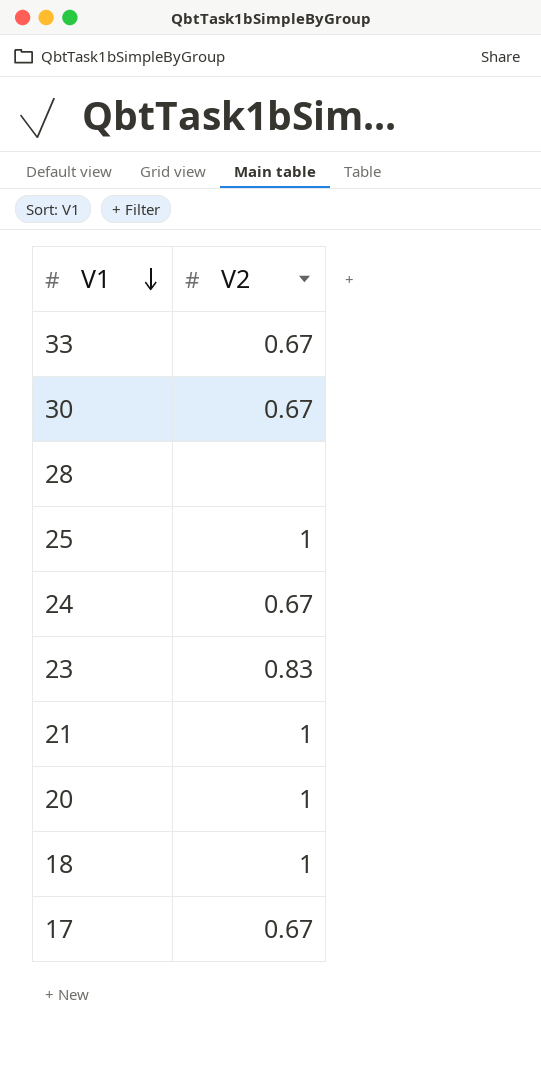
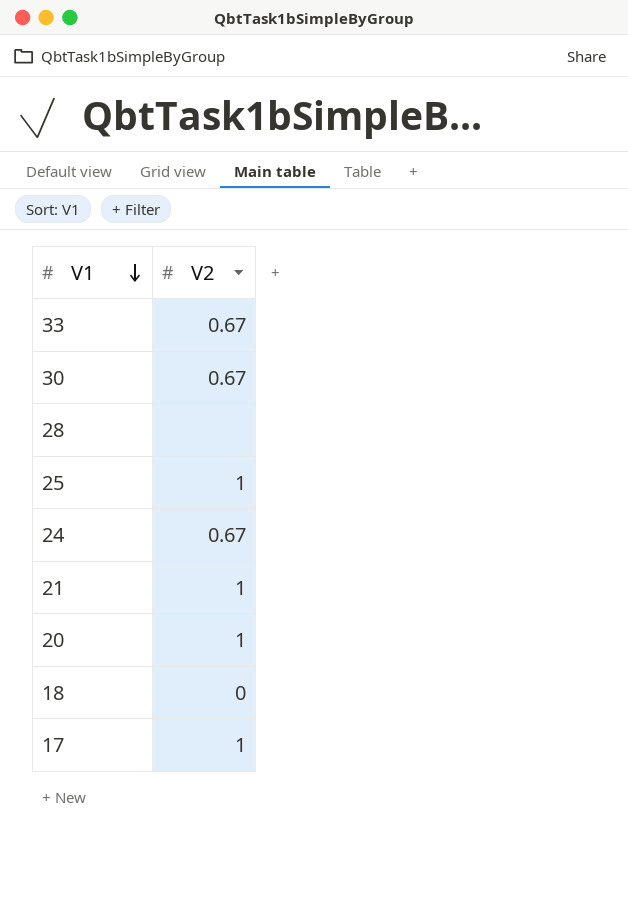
row 23: 0.83 -> none
18 | V2: 1 -> 0
17 | V2: 0.67 -> 1

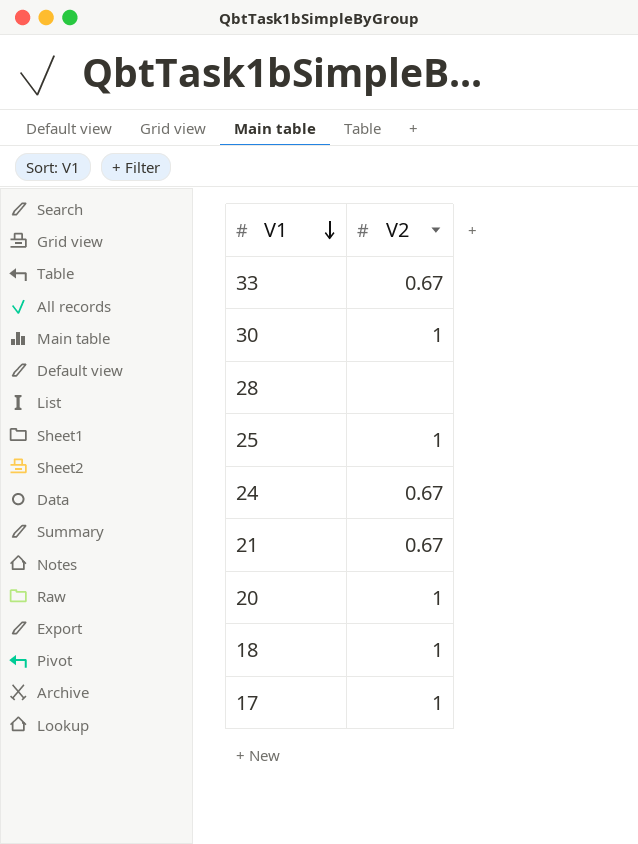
30 | V2: 0.67 -> 1
21 | V2: 1 -> 0.67
18 | V2: 0 -> 1

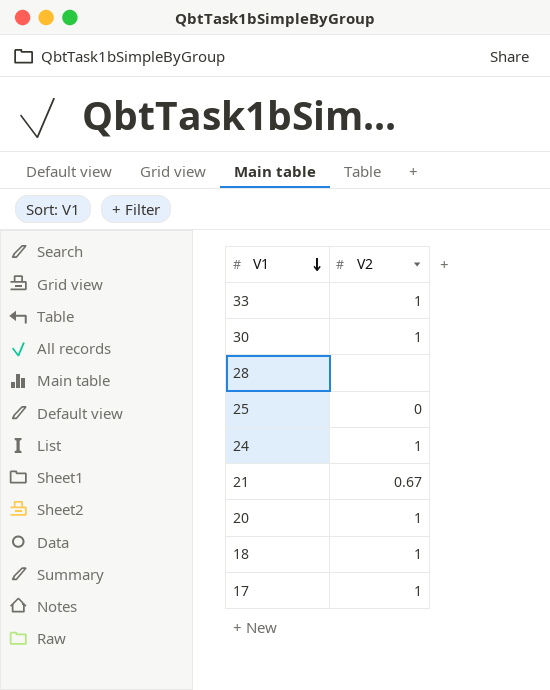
33 | V2: 0.67 -> 1
25 | V2: 1 -> 0
24 | V2: 0.67 -> 1

